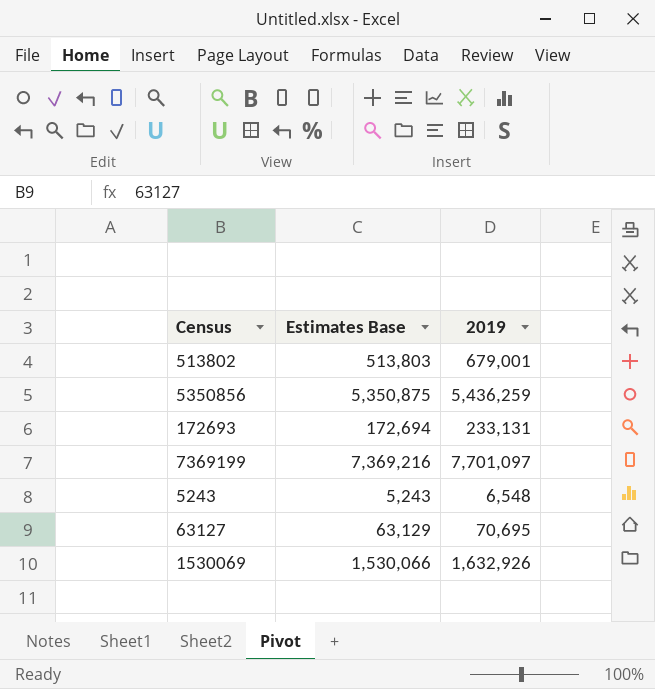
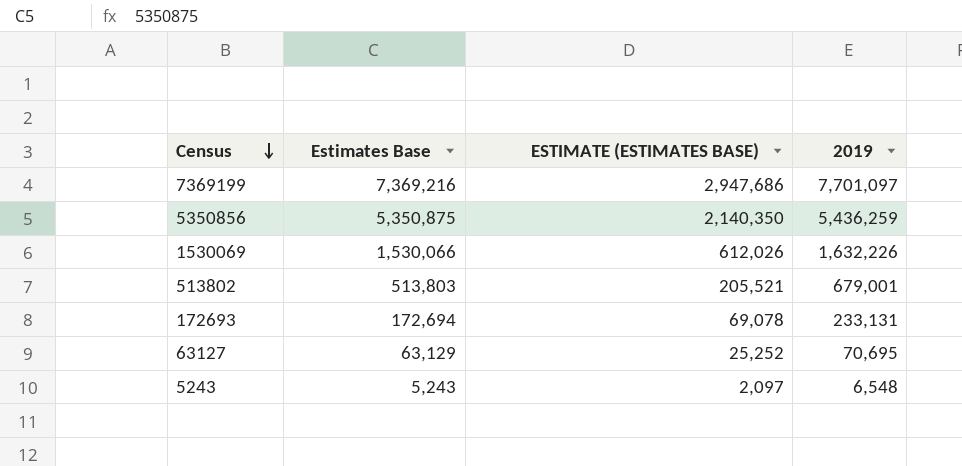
row order: none -> Census descending
column ESTIMATE (ESTIMATES BASE) | formula: none -> [Estimates Base] * 0.4
1530069 | 2019: 1,632,926 -> 1,632,226

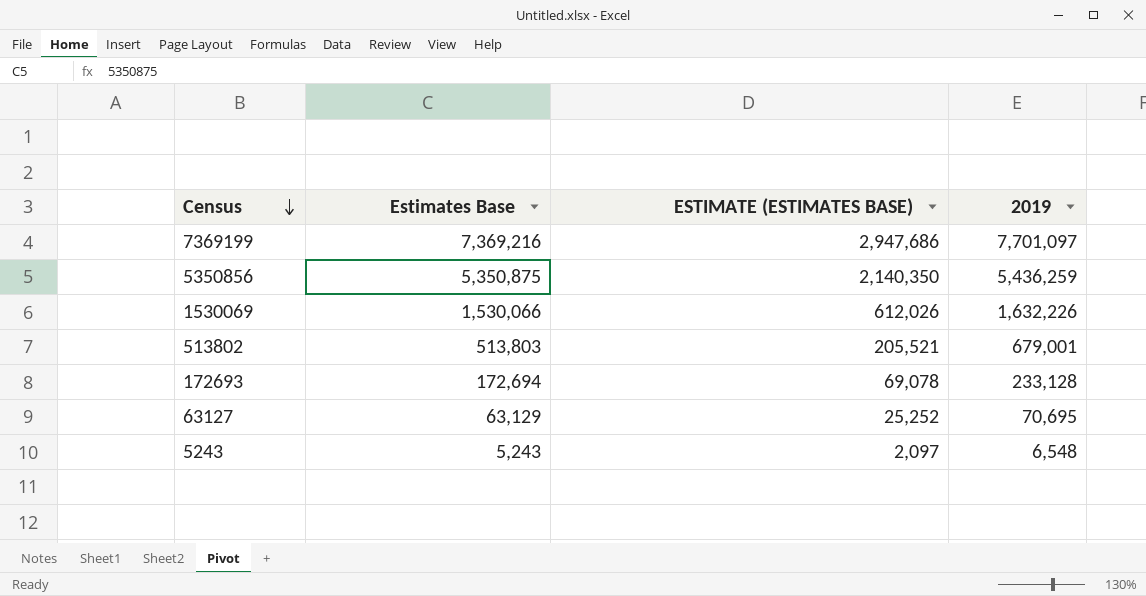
172693 | 2019: 233,131 -> 233,128

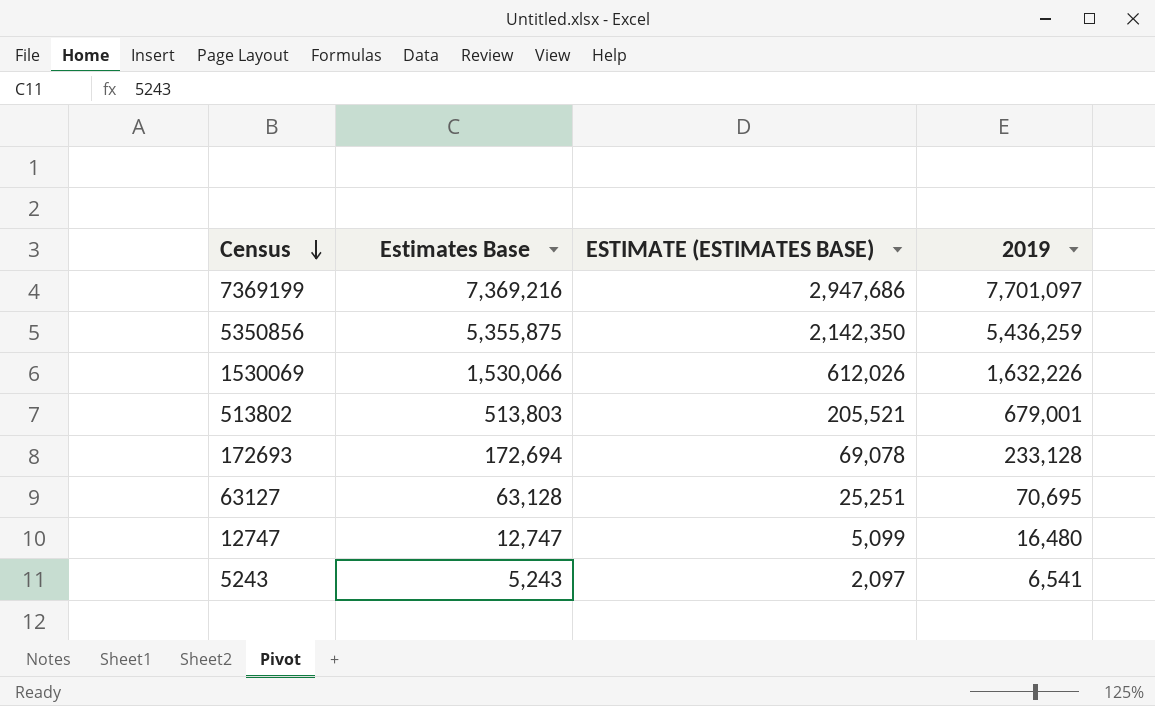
5350856 | Estimates Base: 5,350,875 -> 5,355,875
5350856 | ESTIMATE (ESTIMATES BASE): 2,140,350 -> 2,142,350
63127 | Estimates Base: 63,129 -> 63,128
63127 | ESTIMATE (ESTIMATES BASE): 25,252 -> 25,251
row 12747: none -> 12,747 | 5,099 | 16,480
5243 | 2019: 6,548 -> 6,541

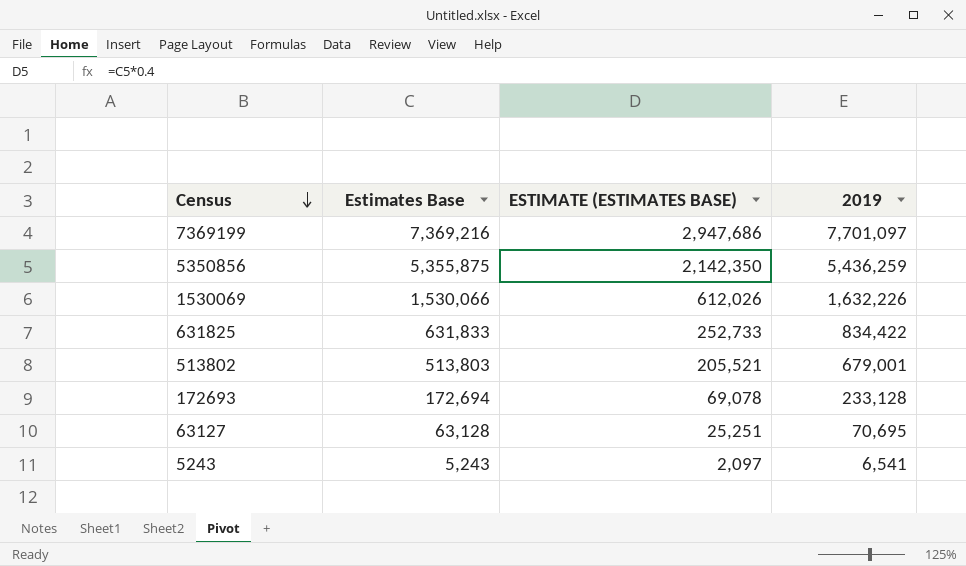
row 12747: 12,747 | 5,099 | 16,480 -> none
row 631825: none -> 631,833 | 252,733 | 834,422

